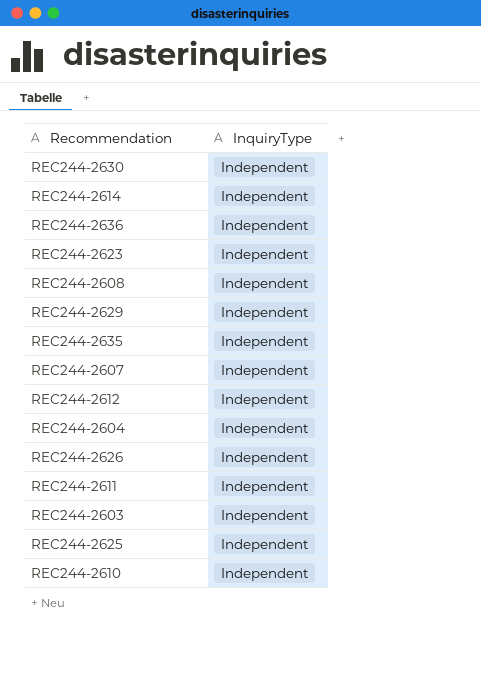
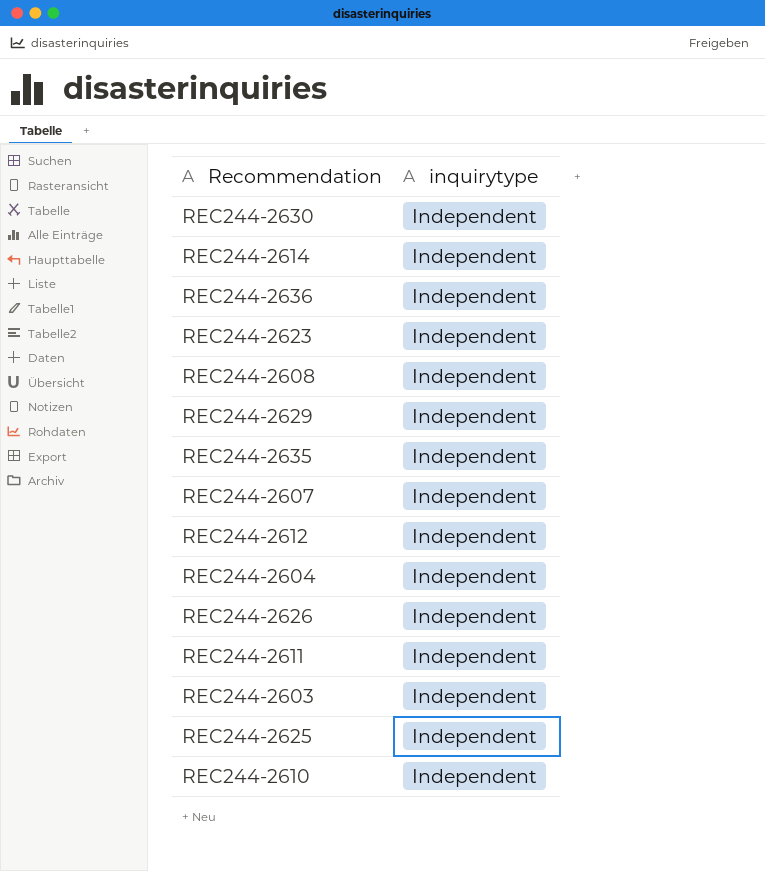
column name: InquiryType -> inquirytype

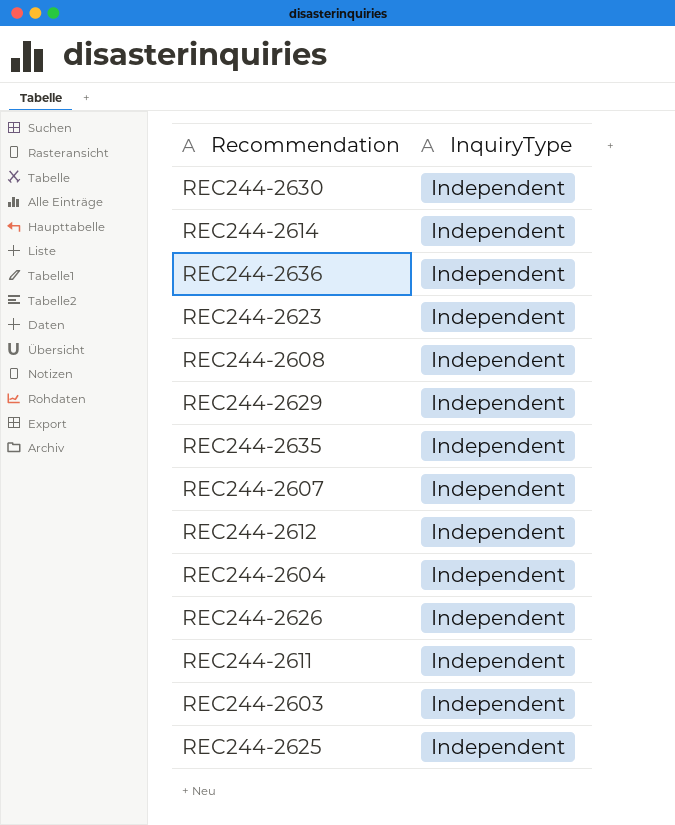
column name: inquirytype -> InquiryType
row REC244-2610: Independent -> none

